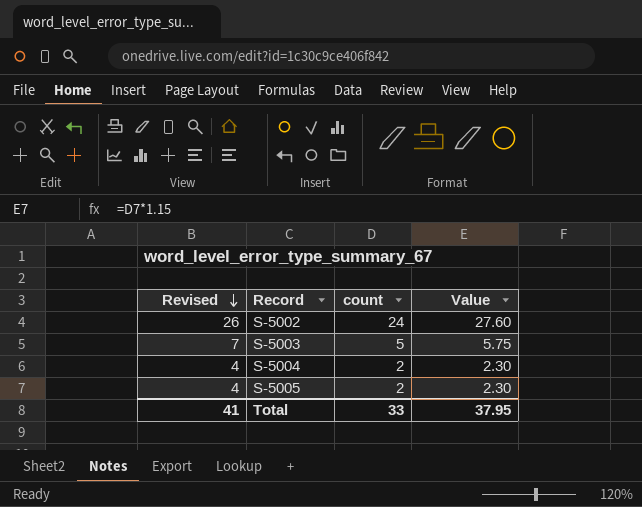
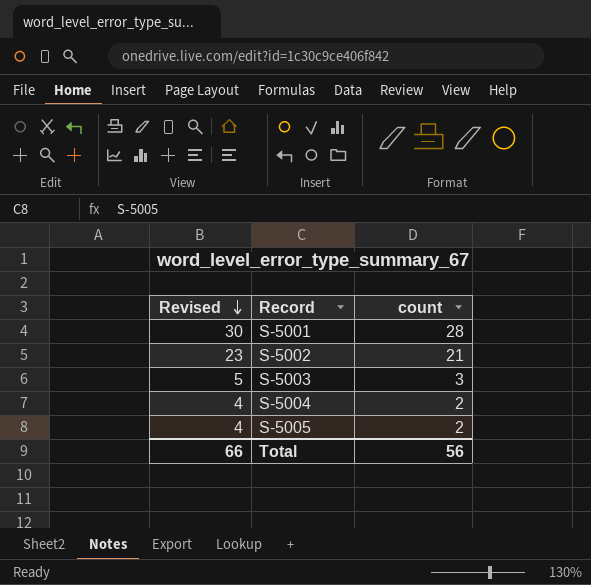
column Value | formula: [count] * 1.15 -> none
row S-5001: none -> 30 | 28
S-5002 | Revised: 26 -> 23
S-5002 | count: 24 -> 21
S-5003 | Revised: 7 -> 5
S-5003 | count: 5 -> 3
Total | Revised: 41 -> 66
Total | count: 33 -> 56

